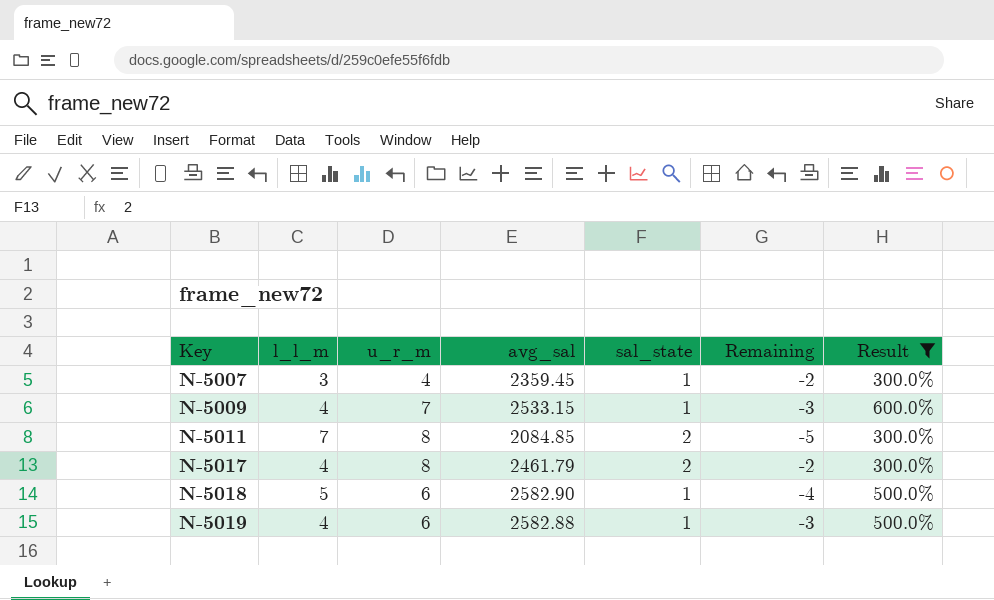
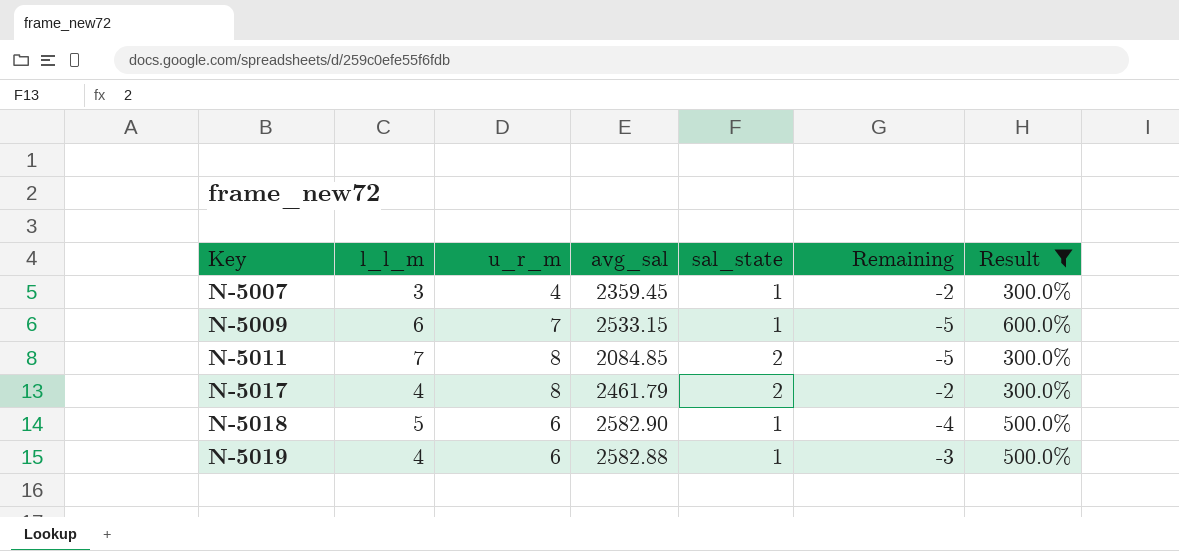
N-5009 | l_l_m: 4 -> 6
N-5009 | Remaining: -3 -> -5

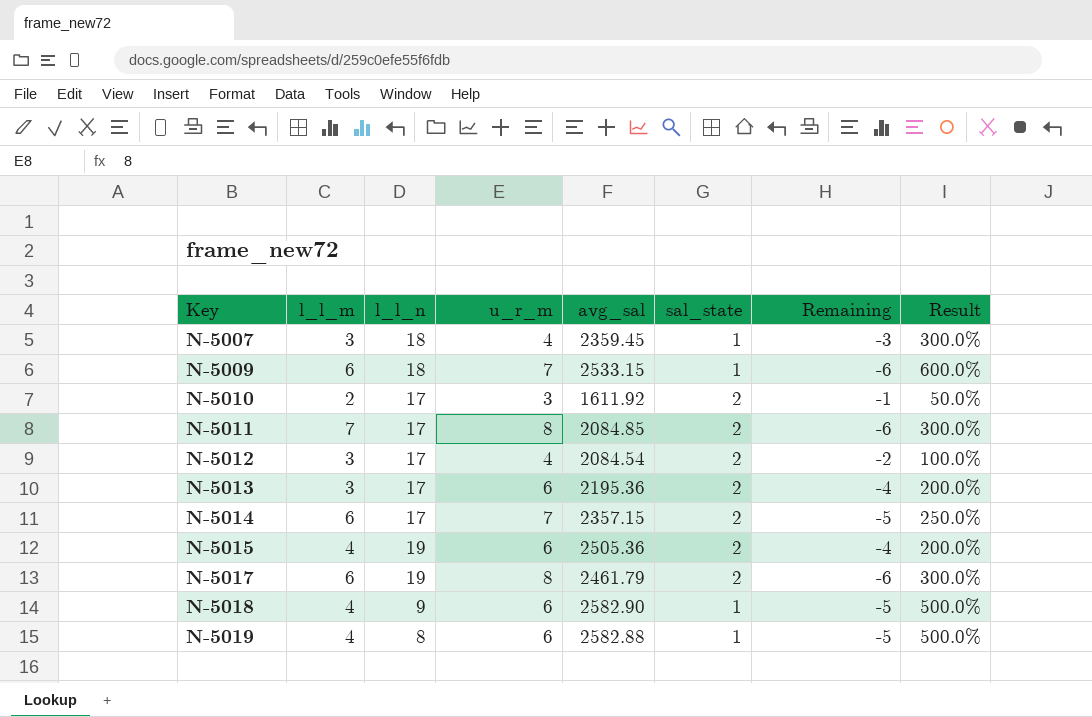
filter: Result >= 300.0% -> none
column l_l_n | position: none -> 3
column Remaining | formula: [sal_state] - [l_l_m] -> [sal_state] - [u_r_m]
N-5017 | l_l_m: 4 -> 6
N-5018 | l_l_m: 5 -> 4

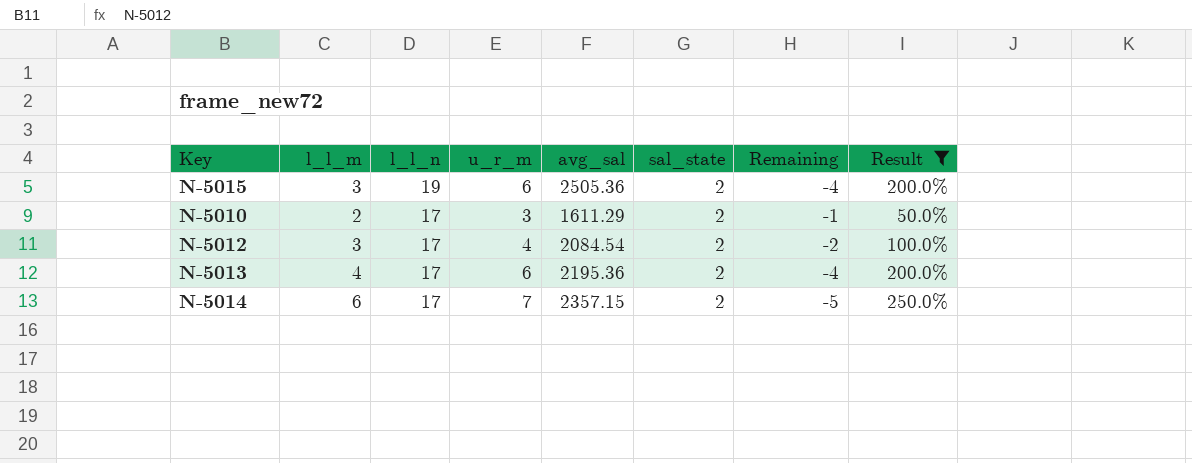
filter: none -> Result <= 250.0%
row order: Key ascending -> l_l_n descending
N-5015 | l_l_m: 4 -> 3
N-5010 | avg_sal: 1611.92 -> 1611.29
N-5013 | l_l_m: 3 -> 4

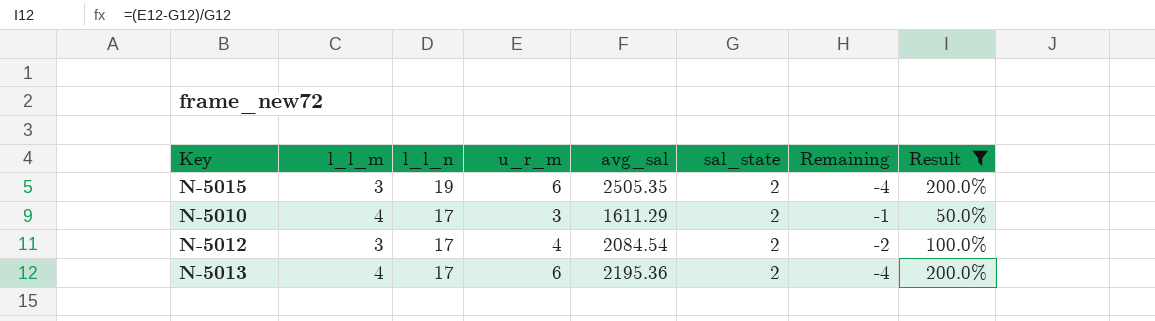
row N-5014: 6 | 17 | 7 | 2357.15 | 2 | -5 | 250.0% -> none
N-5015 | avg_sal: 2505.36 -> 2505.35
N-5010 | l_l_m: 2 -> 4

